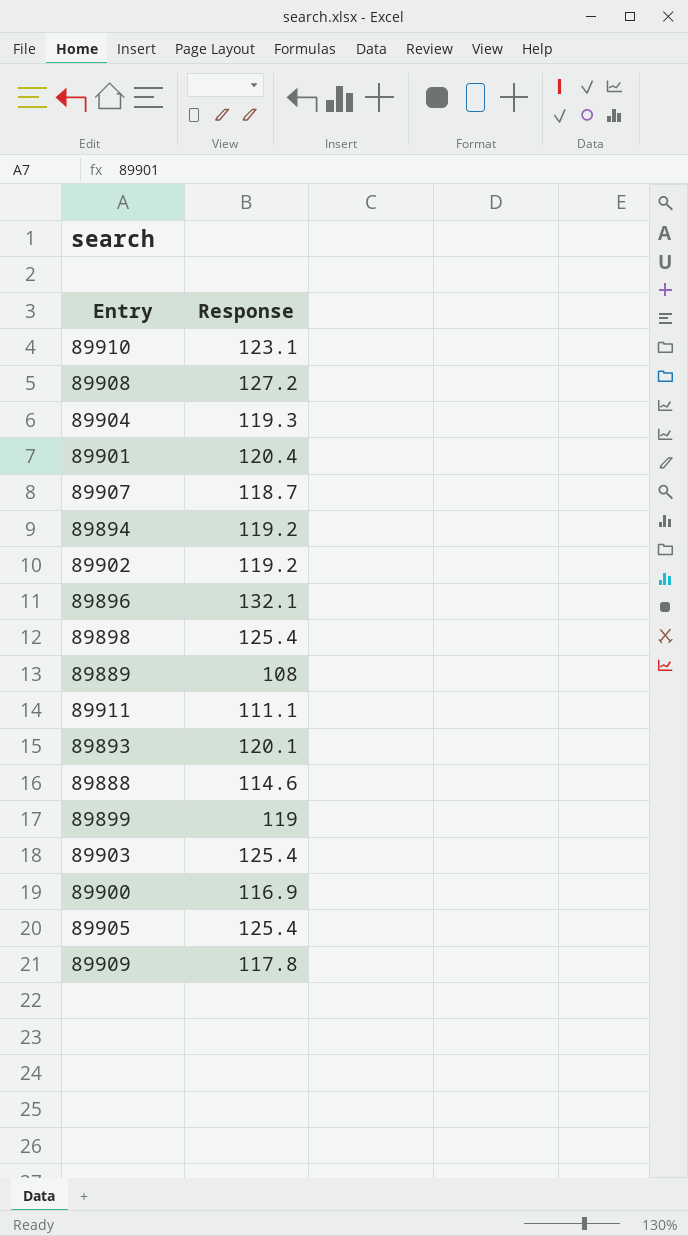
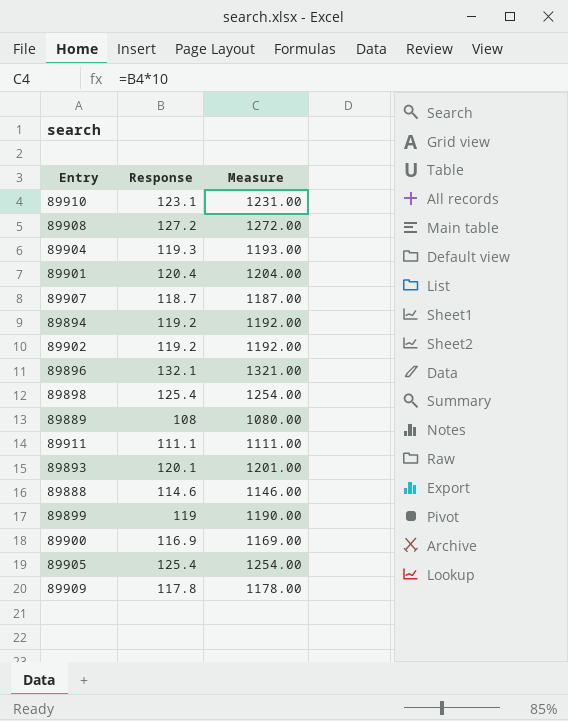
column Measure | formula: none -> [Response] * 10
row 89903: 125.4 -> none

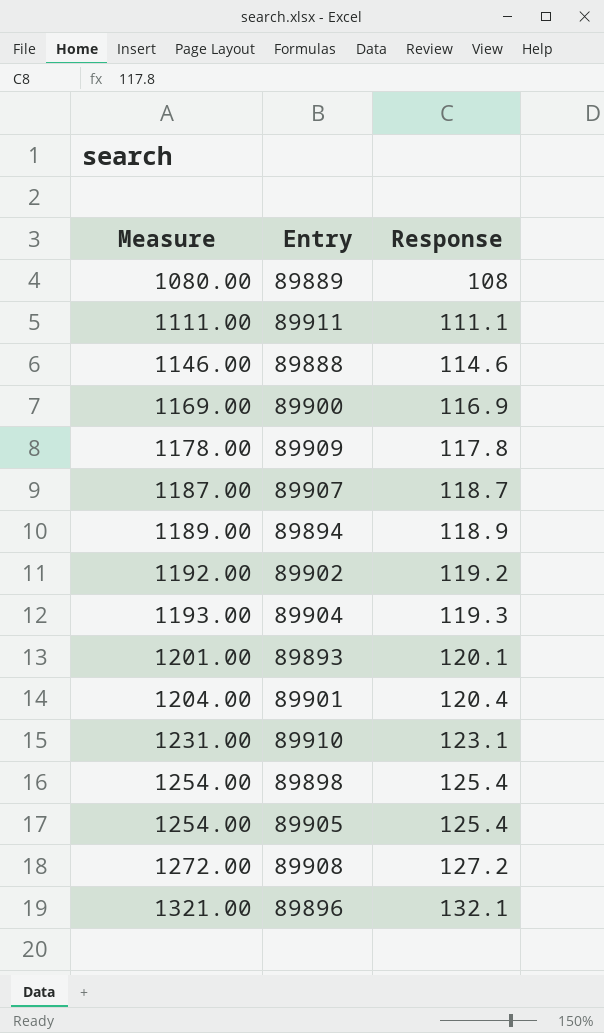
row order: none -> Measure ascending
column Measure | position: 3 -> 1
row 89899: 119 | 1190.00 -> none
89894 | Measure: 1192.00 -> 1189.00
89894 | Response: 119.2 -> 118.9

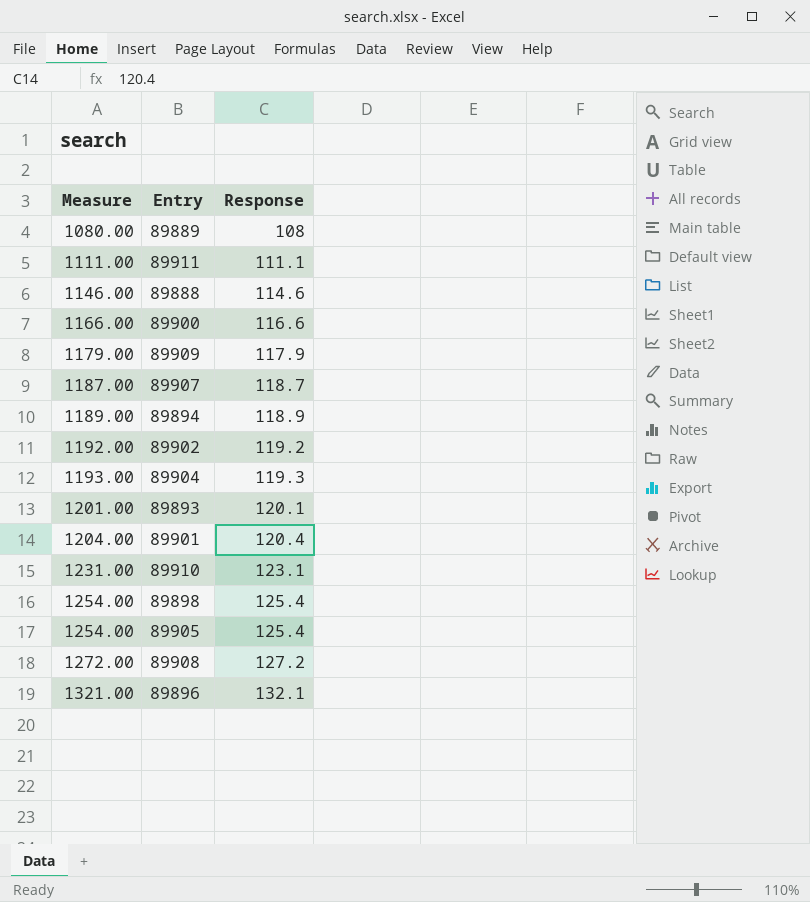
89900 | Measure: 1169.00 -> 1166.00
89900 | Response: 116.9 -> 116.6
89909 | Measure: 1178.00 -> 1179.00
89909 | Response: 117.8 -> 117.9

